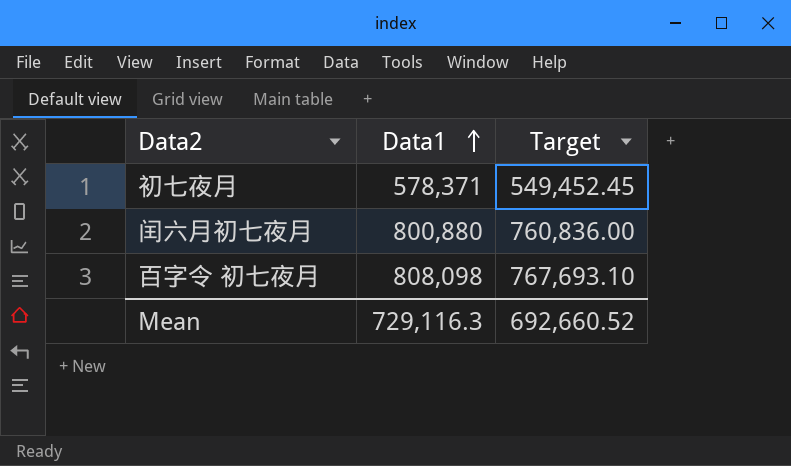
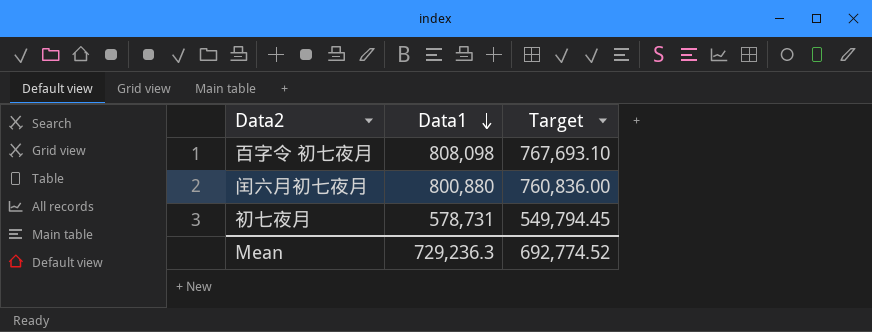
row order: Data1 ascending -> Data1 descending
初七夜月 | Data1: 578,371 -> 578,731
初七夜月 | Target: 549,452.45 -> 549,794.45
Mean | Data1: 729,116.3 -> 729,236.3
Mean | Target: 692,660.52 -> 692,774.52

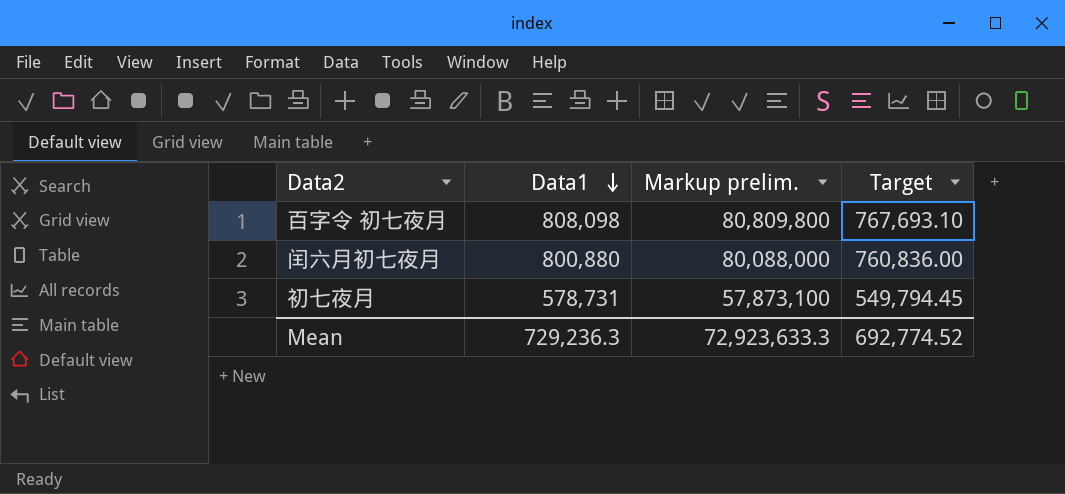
column Markup prelim. | formula: none -> [Data1] * 100

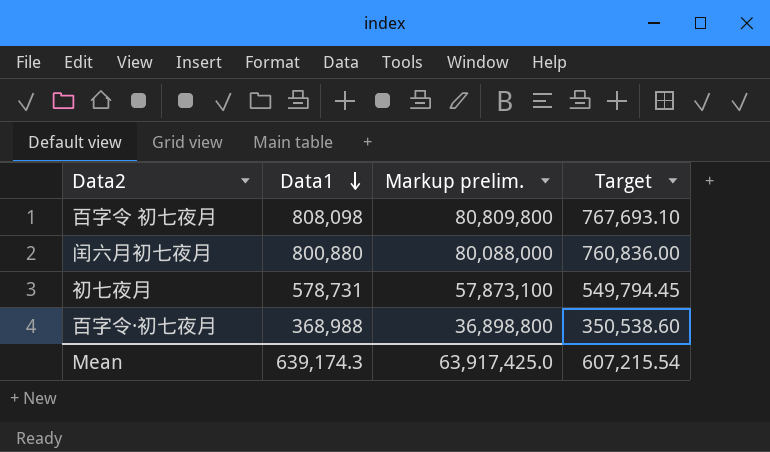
row 百字令·初七夜月: none -> 368,988 | 36,898,800 | 350,538.60
Mean | Data1: 729,236.3 -> 639,174.3
Mean | Markup prelim.: 72,923,633.3 -> 63,917,425.0
Mean | Target: 692,774.52 -> 607,215.54

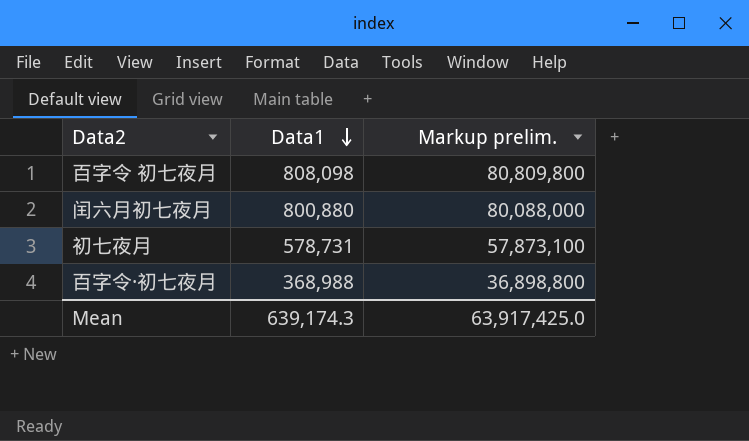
column Target | formula: [Data1] * 0.95 -> none

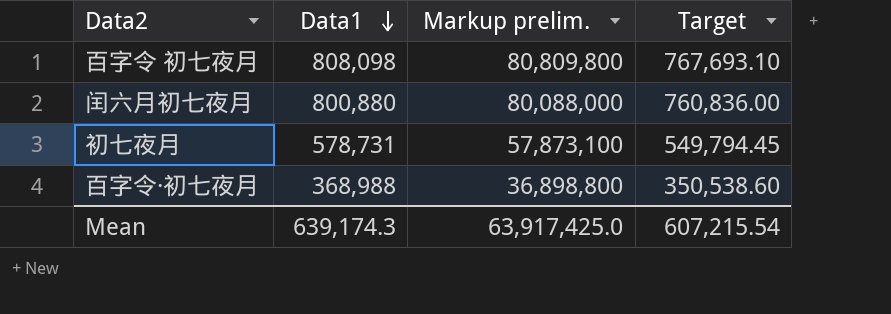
column Target | formula: none -> [Data1] * 0.95

